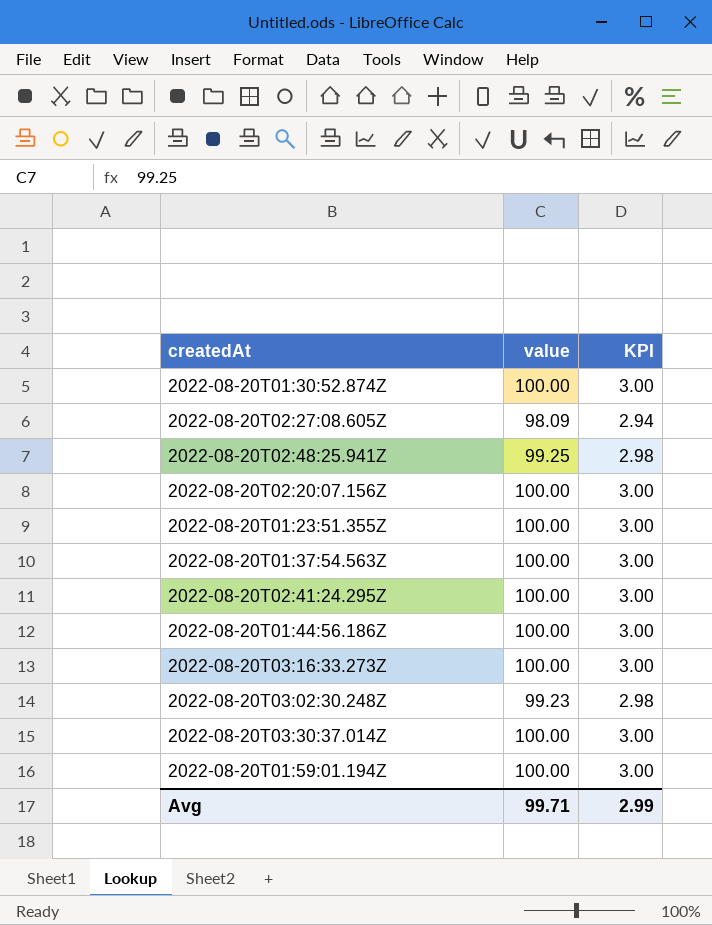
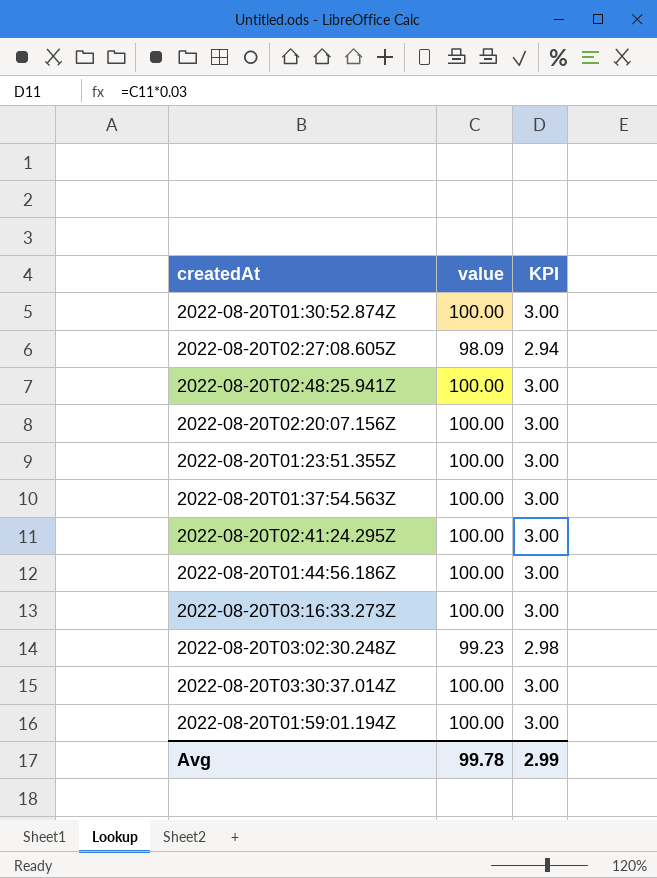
2022-08-20T02:48:25.941Z | value: 99.25 -> 100.00
2022-08-20T02:48:25.941Z | KPI: 2.98 -> 3.00
Avg | value: 99.71 -> 99.78

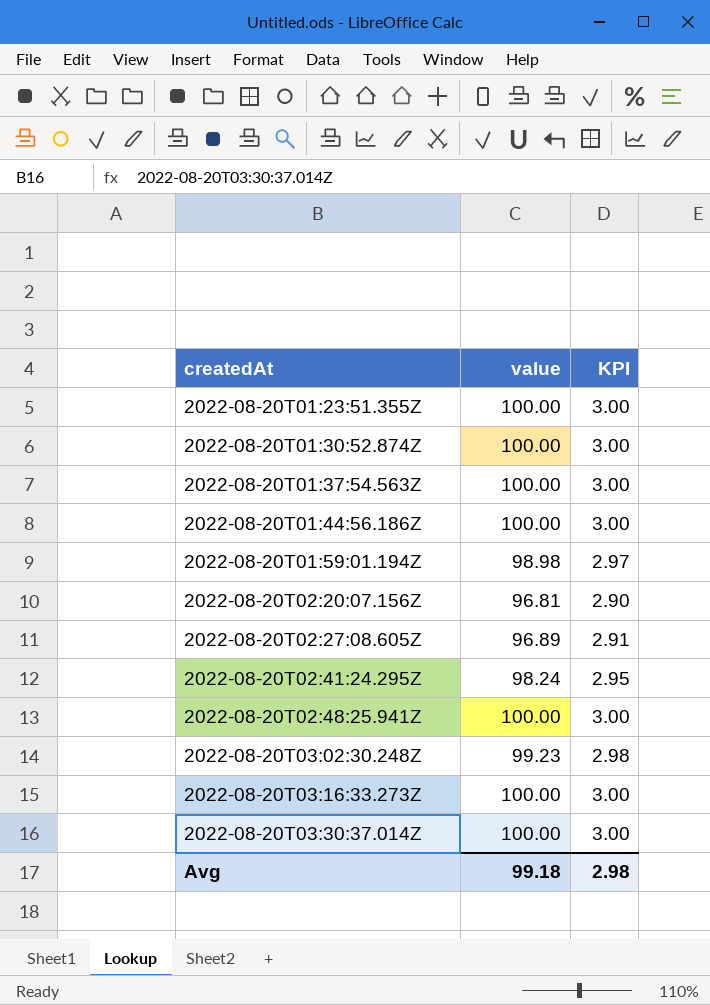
row order: none -> createdAt ascending
2022-08-20T01:59:01.194Z | value: 100.00 -> 98.98
2022-08-20T01:59:01.194Z | KPI: 3.00 -> 2.97
2022-08-20T02:20:07.156Z | value: 100.00 -> 96.81
2022-08-20T02:20:07.156Z | KPI: 3.00 -> 2.90
2022-08-20T02:27:08.605Z | value: 98.09 -> 96.89
2022-08-20T02:27:08.605Z | KPI: 2.94 -> 2.91
2022-08-20T02:41:24.295Z | value: 100.00 -> 98.24
2022-08-20T02:41:24.295Z | KPI: 3.00 -> 2.95
Avg | value: 99.78 -> 99.18
Avg | KPI: 2.99 -> 2.98

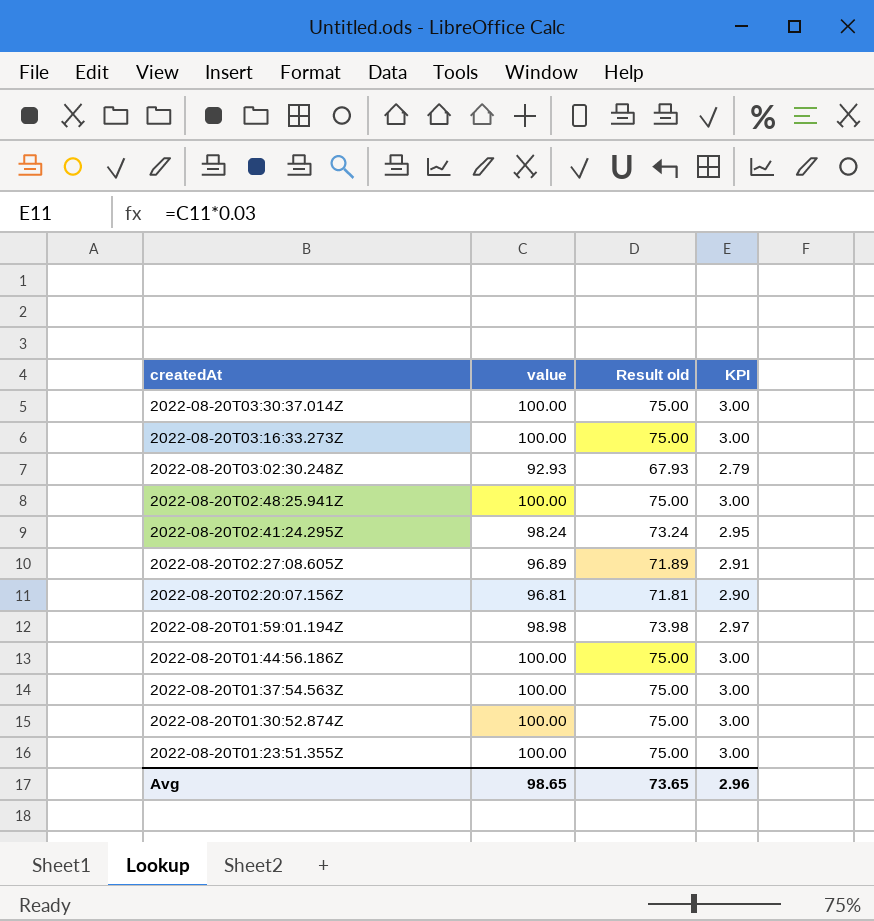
row order: createdAt ascending -> createdAt descending
column Result old | formula: none -> [value] - 25
2022-08-20T03:02:30.248Z | value: 99.23 -> 92.93
2022-08-20T03:02:30.248Z | KPI: 2.98 -> 2.79
Avg | value: 99.18 -> 98.65
Avg | KPI: 2.98 -> 2.96

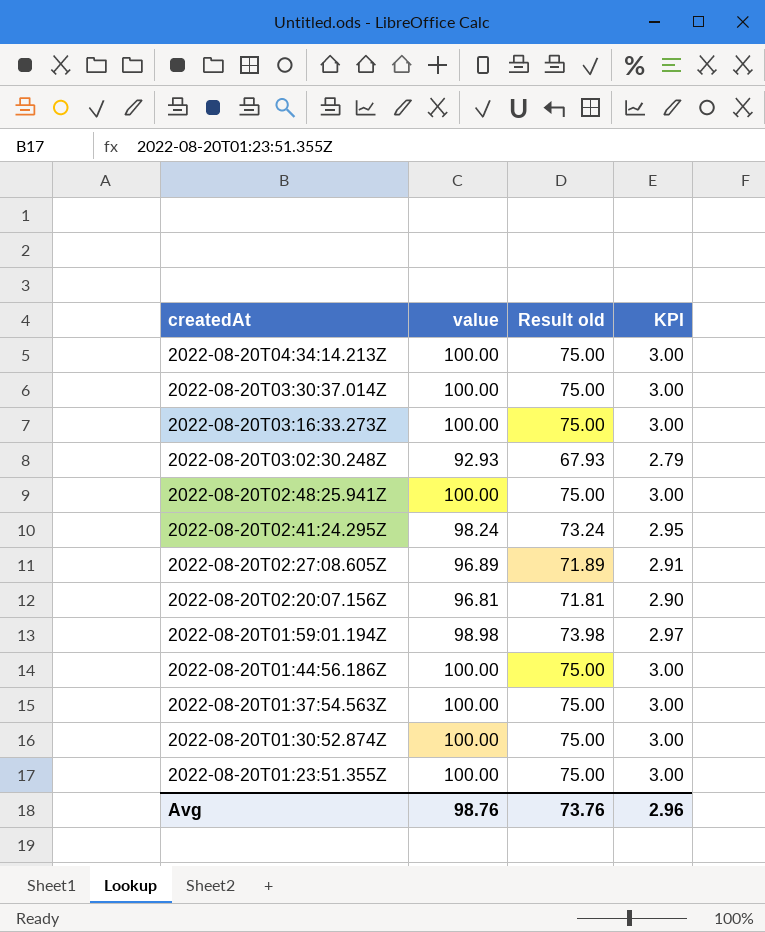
row 2022-08-20T04:34:14.213Z: none -> 100.00 | 75.00 | 3.00
Avg | value: 98.65 -> 98.76
Avg | Result old: 73.65 -> 73.76

